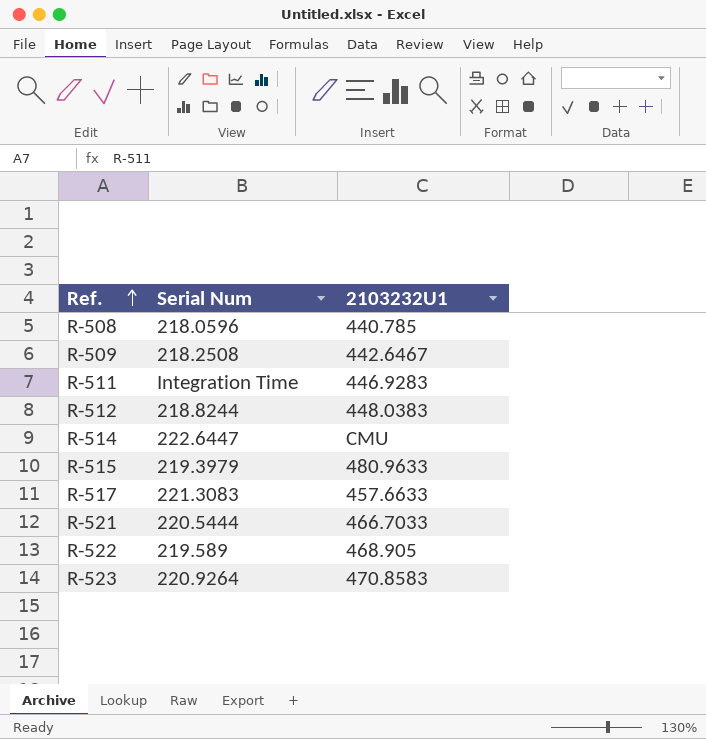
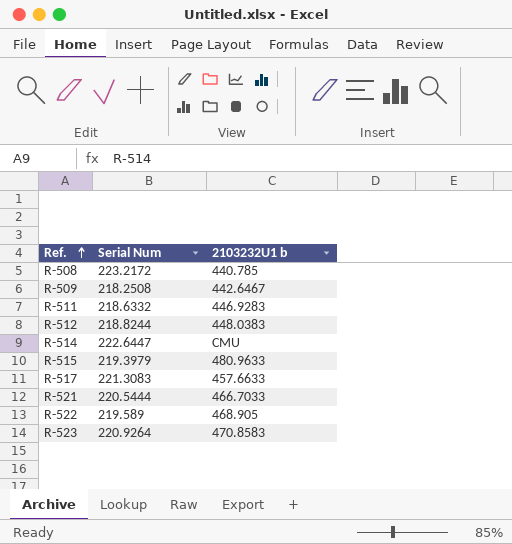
column name: 2103232U1 -> 2103232U1 b
R-508 | Serial Num: 218.0596 -> 223.2172
R-511 | Serial Num: Integration Time -> 218.6332

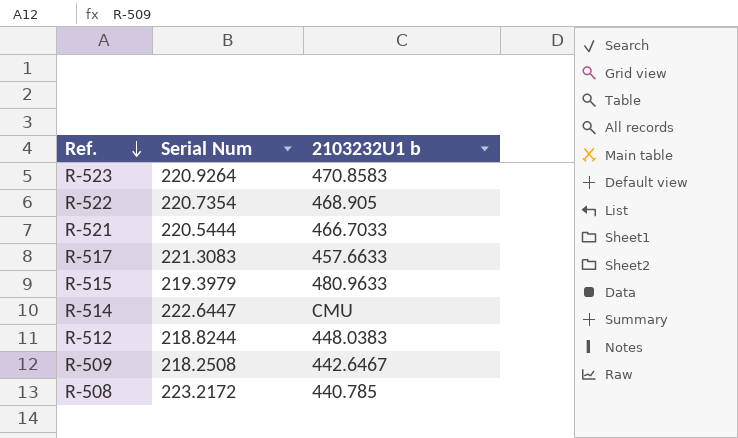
row order: Ref. ascending -> Ref. descending
row R-511: 218.6332 | 446.9283 -> none
R-522 | Serial Num: 219.589 -> 220.7354

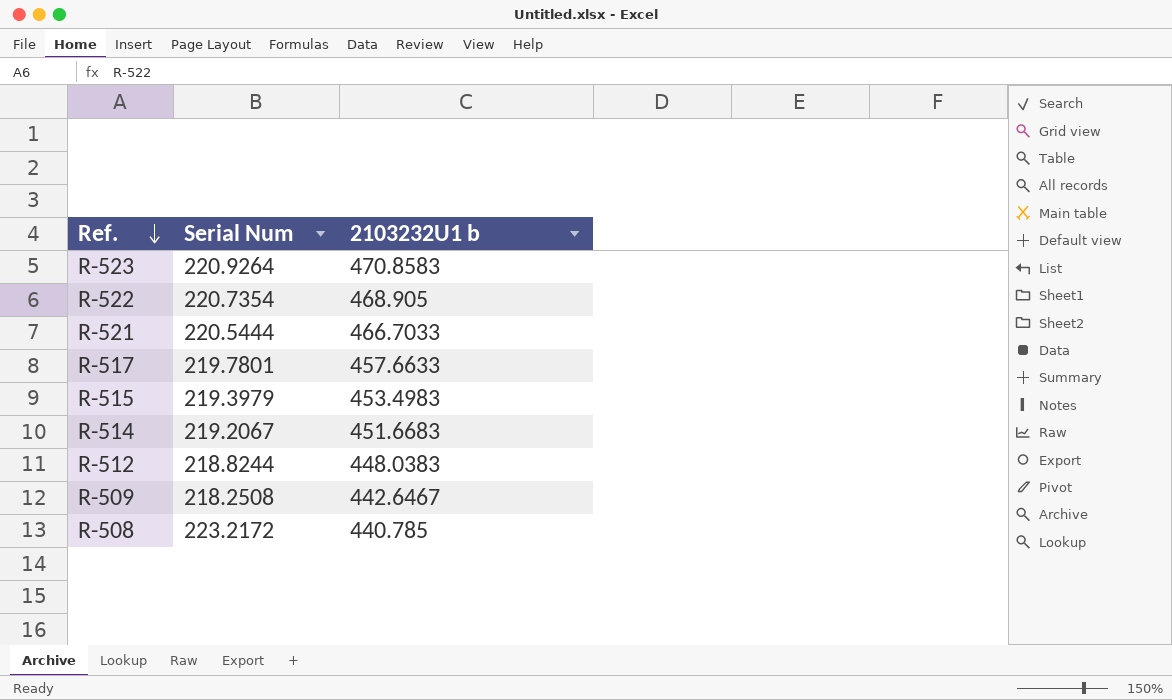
R-517 | Serial Num: 221.3083 -> 219.7801
R-515 | 2103232U1 b: 480.9633 -> 453.4983
R-514 | Serial Num: 222.6447 -> 219.2067
R-514 | 2103232U1 b: CMU -> 451.6683

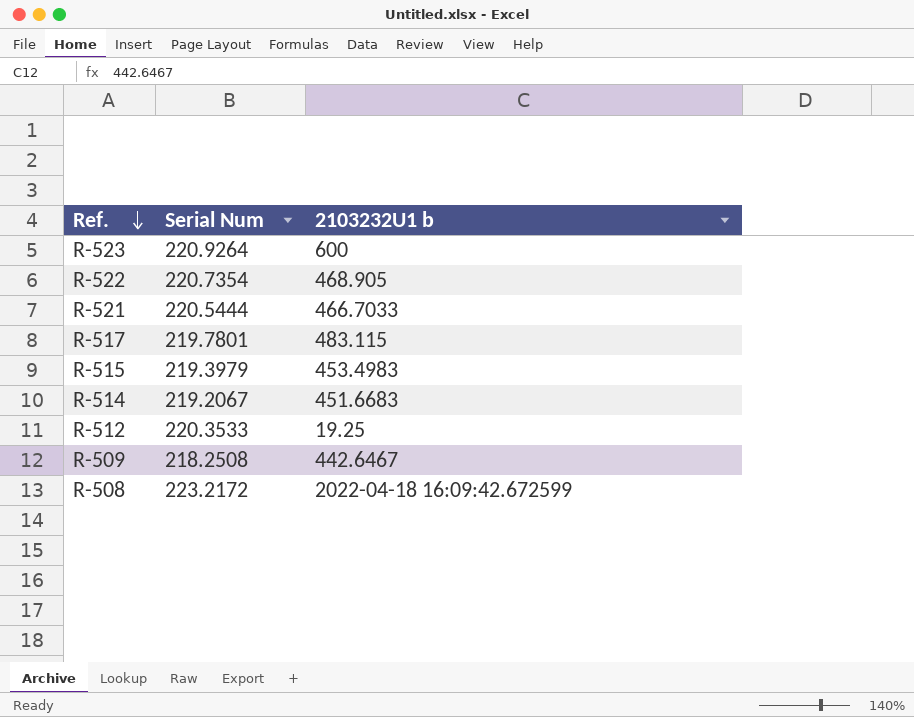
R-523 | 2103232U1 b: 470.8583 -> 600
R-517 | 2103232U1 b: 457.6633 -> 483.115
R-512 | Serial Num: 218.8244 -> 220.3533
R-512 | 2103232U1 b: 448.0383 -> 19.25
R-508 | 2103232U1 b: 440.785 -> 2022-04-18 16:09:42.672599

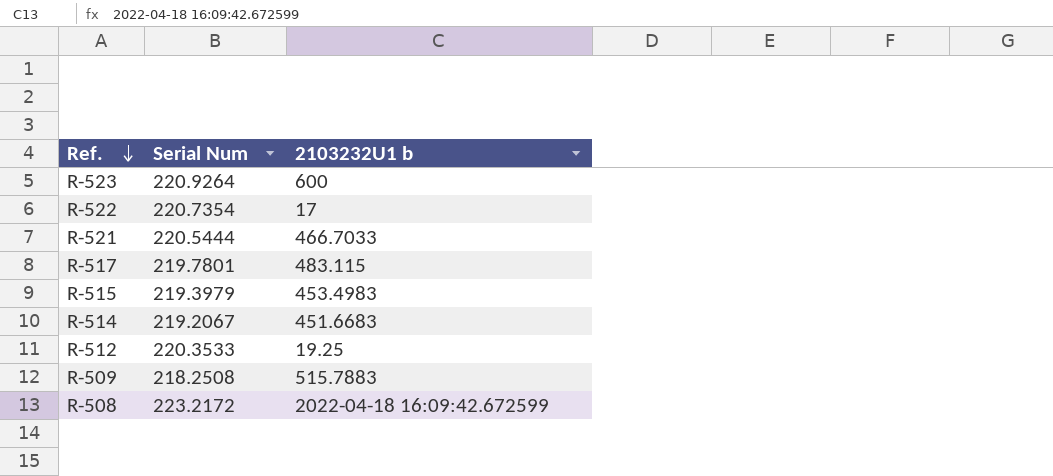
R-522 | 2103232U1 b: 468.905 -> 17
R-509 | 2103232U1 b: 442.6467 -> 515.7883

